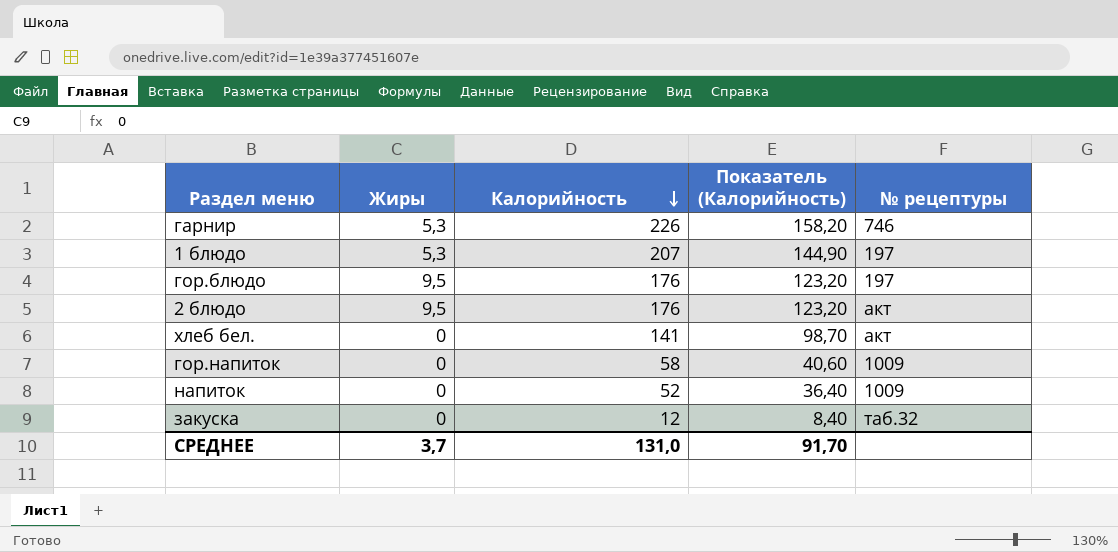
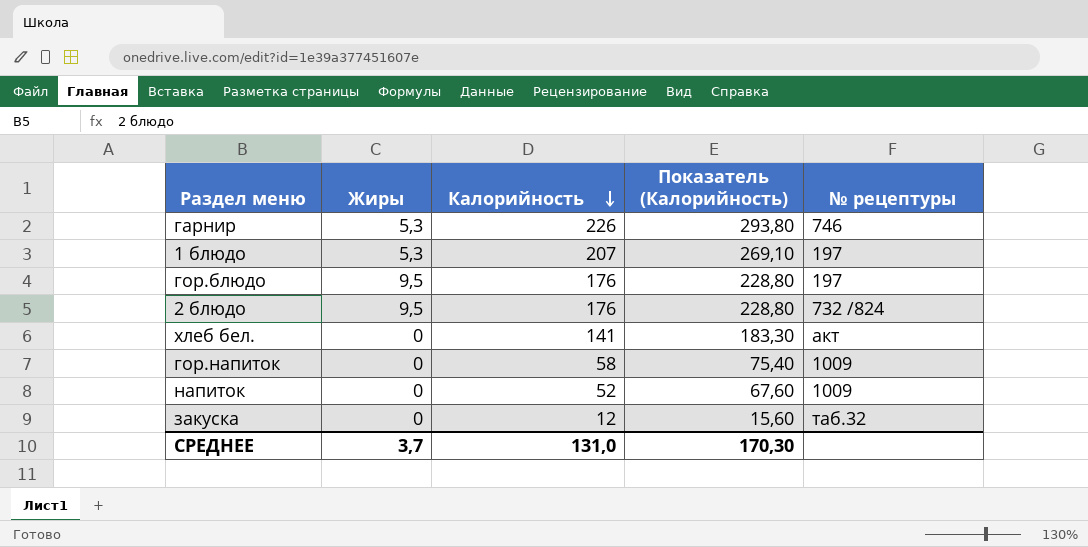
column Показатель (Калорийность) | formula: [Калорийность] * 0,7 -> [Калорийность] * 1,3
2 блюдо | № рецептуры: акт -> 732 /824
СРЕДНЕЕ | Показатель (Калорийность): 91,70 -> 170,30

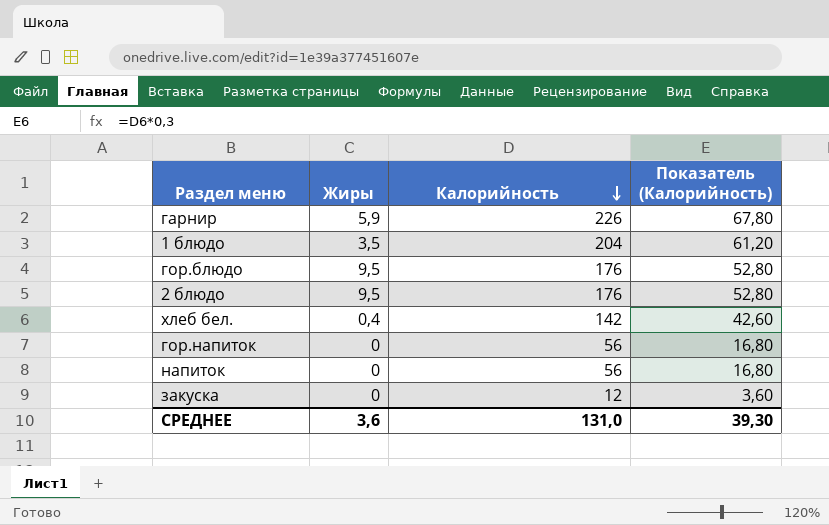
column № рецептуры | position: 5 -> none
column Показатель (Калорийность) | formula: [Калорийность] * 1,3 -> [Калорийность] * 0,3
гарнир | Жиры: 5,3 -> 5,9
1 блюдо | Жиры: 5,3 -> 3,5
1 блюдо | Калорийность: 207 -> 204
хлеб бел. | Жиры: 0 -> 0,4
хлеб бел. | Калорийность: 141 -> 142
гор.напиток | Калорийность: 58 -> 56
напиток | Калорийность: 52 -> 56
СРЕДНЕЕ | Жиры: 3,7 -> 3,6
СРЕДНЕЕ | Показатель (Калорийность): 170,30 -> 39,30

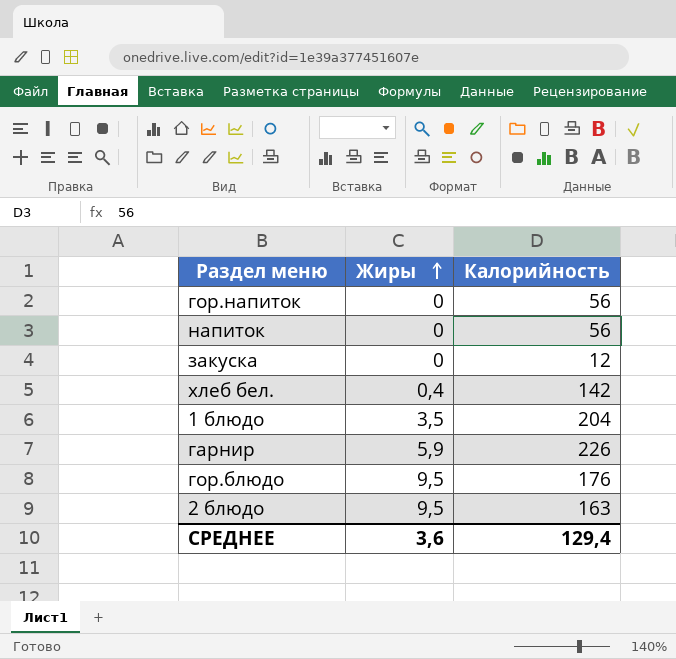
row order: Калорийность descending -> Жиры ascending
column Показатель (Калорийность) | formula: [Калорийность] * 0,3 -> none
2 блюдо | Калорийность: 176 -> 163
СРЕДНЕЕ | Калорийность: 131,0 -> 129,4

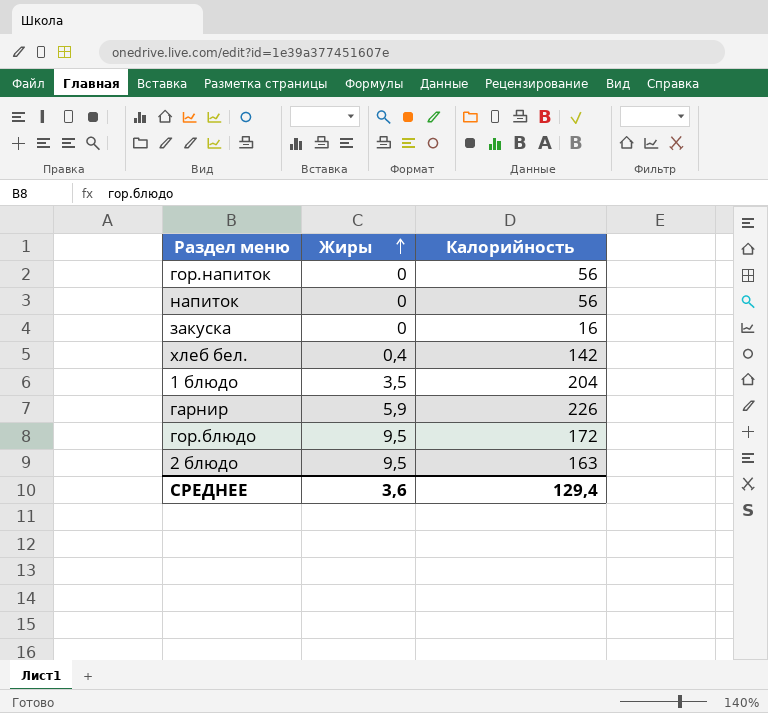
закуска | Калорийность: 12 -> 16
гор.блюдо | Калорийность: 176 -> 172

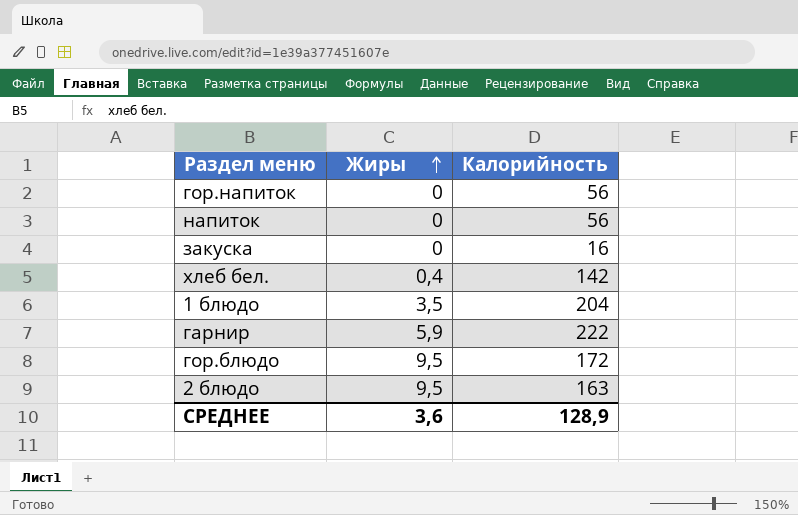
гарнир | Калорийность: 226 -> 222
СРЕДНЕЕ | Калорийность: 129,4 -> 128,9

